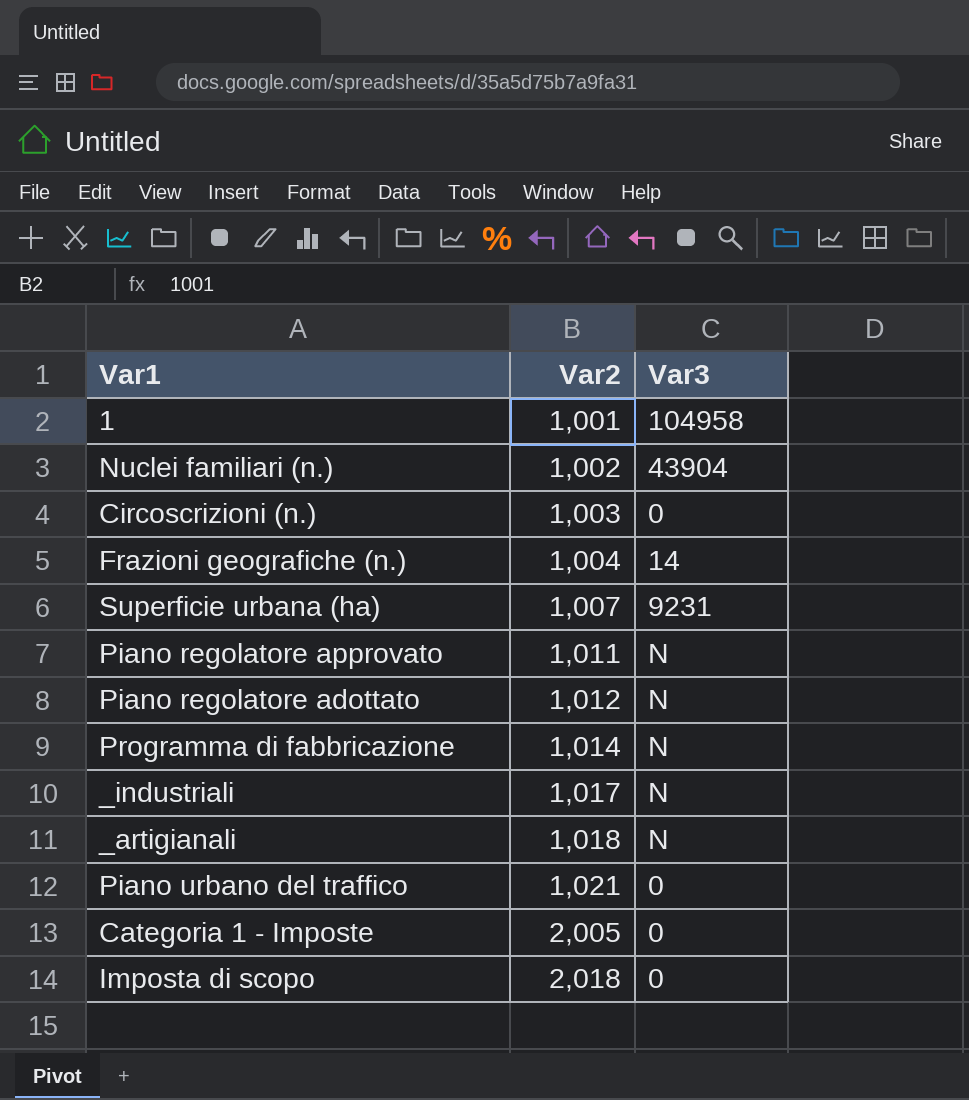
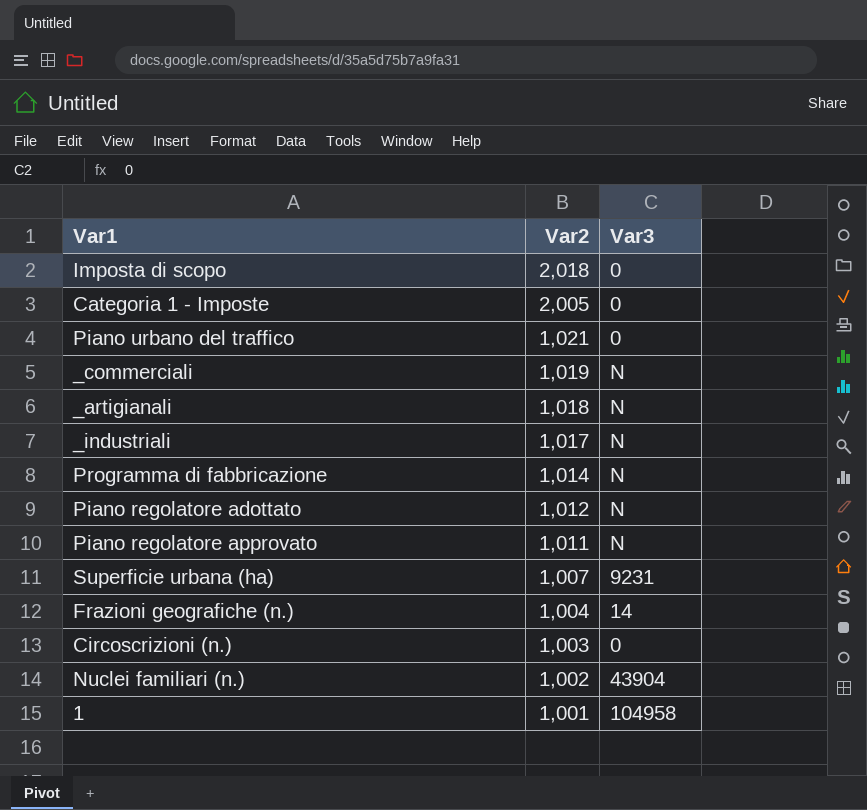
row order: Var2 ascending -> Var2 descending
row _commerciali: none -> 1,019 | N

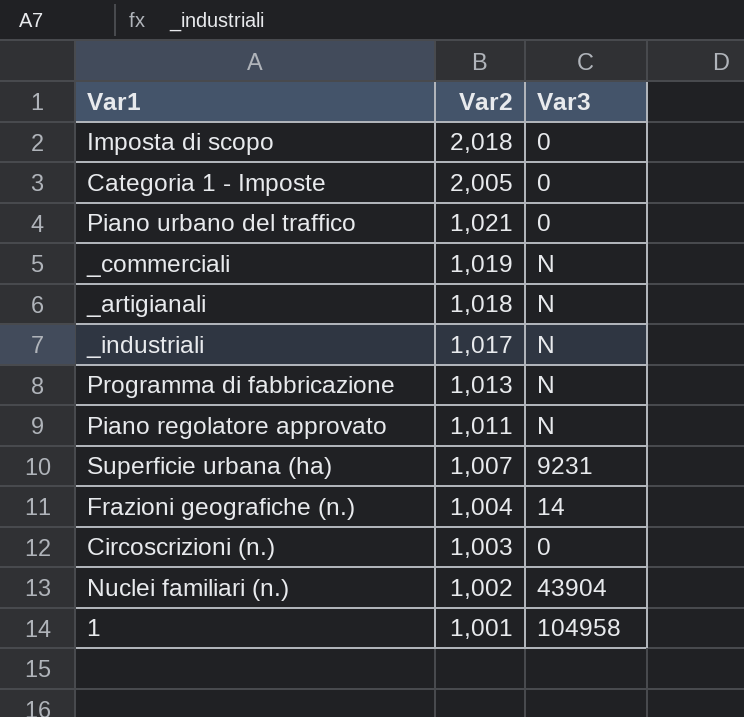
row Piano regolatore adottato: 1,012 | N -> none
Programma di fabbricazione | Var2: 1,014 -> 1,013

